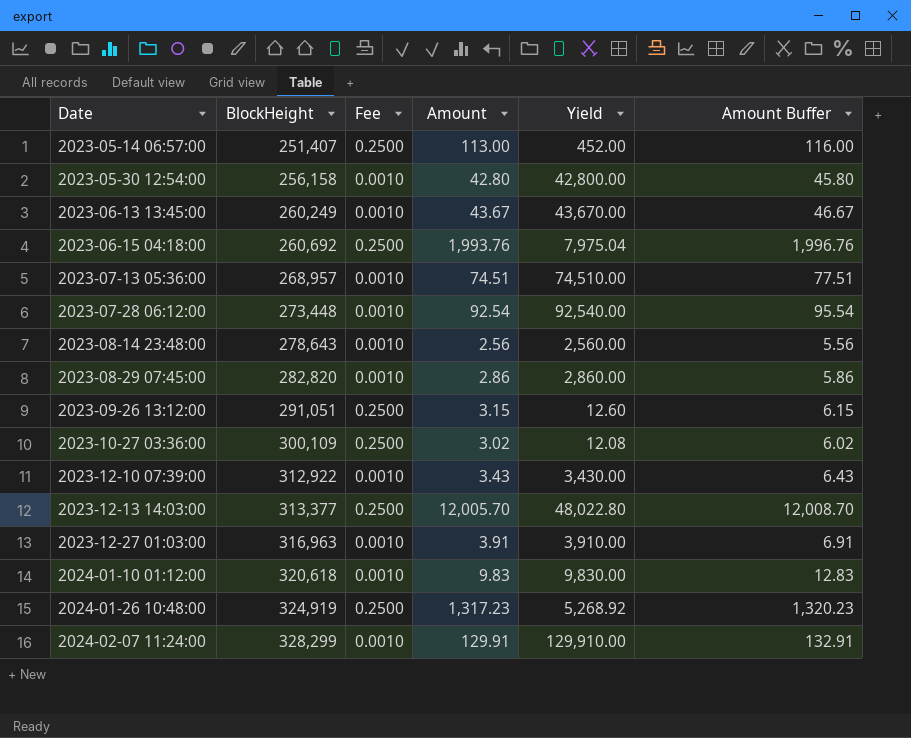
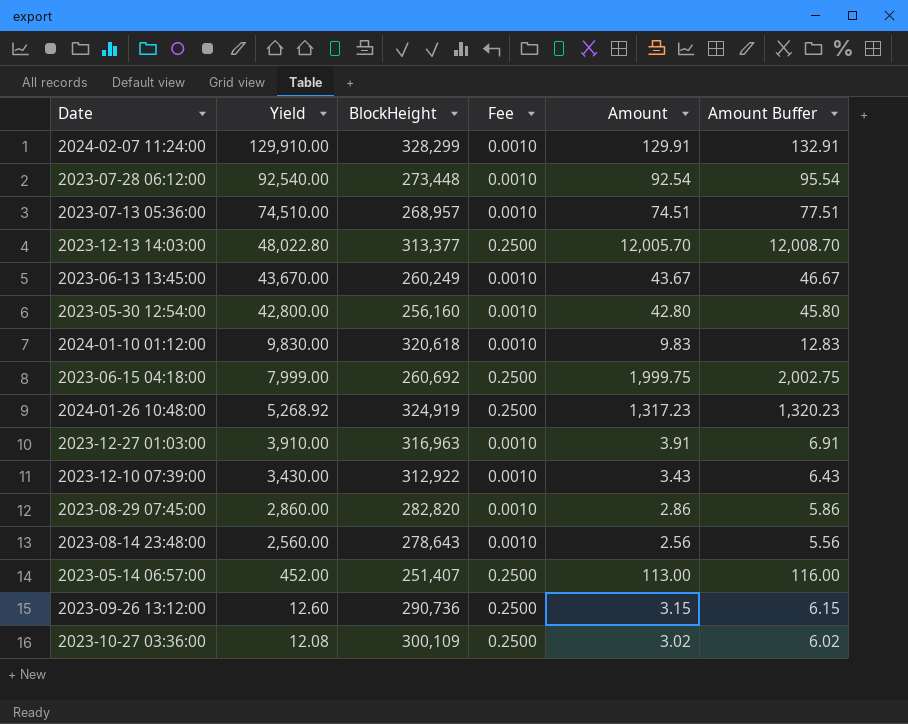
row order: Date ascending -> Yield descending
column Yield | position: 5 -> 2
2023-05-30 12:54:00 | BlockHeight: 256,158 -> 256,160
2023-06-15 04:18:00 | Yield: 7,975.04 -> 7,999.00
2023-06-15 04:18:00 | Amount: 1,993.76 -> 1,999.75
2023-06-15 04:18:00 | Amount Buffer: 1,996.76 -> 2,002.75
2023-09-26 13:12:00 | BlockHeight: 291,051 -> 290,736

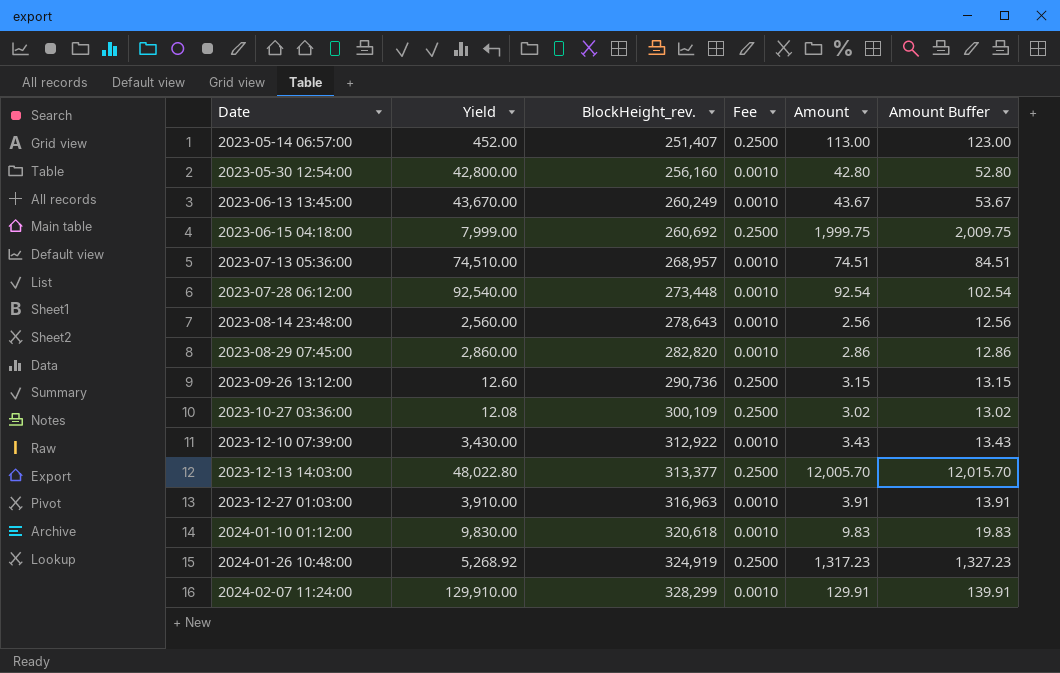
row order: Yield descending -> Date ascending
column name: BlockHeight -> BlockHeight_rev.
column Amount Buffer | formula: [Amount] + 3 -> [Amount] + 10

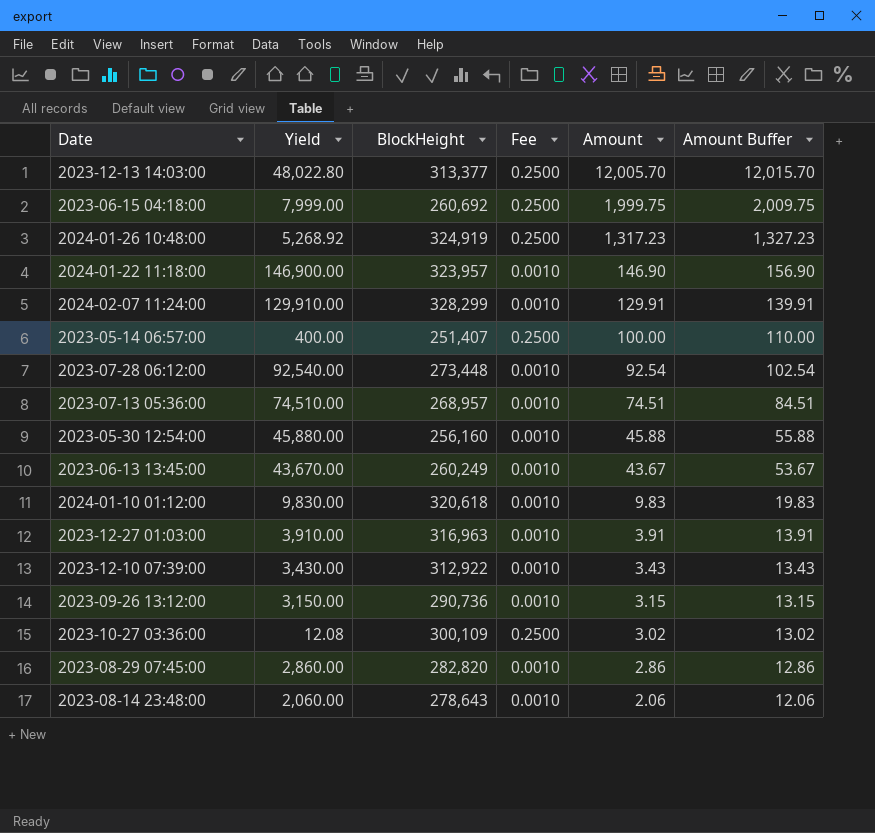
row order: Date ascending -> Amount descending
column name: BlockHeight_rev. -> BlockHeight
row 2024-01-22 11:18:00: none -> 146,900.00 | 323,957 | 0.0010 | 146.90 | 156.90
2023-05-14 06:57:00 | Yield: 452.00 -> 400.00
2023-05-14 06:57:00 | Amount: 113.00 -> 100.00
2023-05-14 06:57:00 | Amount Buffer: 123.00 -> 110.00
2023-05-30 12:54:00 | Yield: 42,800.00 -> 45,880.00
2023-05-30 12:54:00 | Amount: 42.80 -> 45.88
2023-05-30 12:54:00 | Amount Buffer: 52.80 -> 55.88
2023-09-26 13:12:00 | Yield: 12.60 -> 3,150.00
2023-09-26 13:12:00 | Fee: 0.2500 -> 0.0010
2023-08-14 23:48:00 | Yield: 2,560.00 -> 2,060.00
2023-08-14 23:48:00 | Amount: 2.56 -> 2.06
2023-08-14 23:48:00 | Amount Buffer: 12.56 -> 12.06

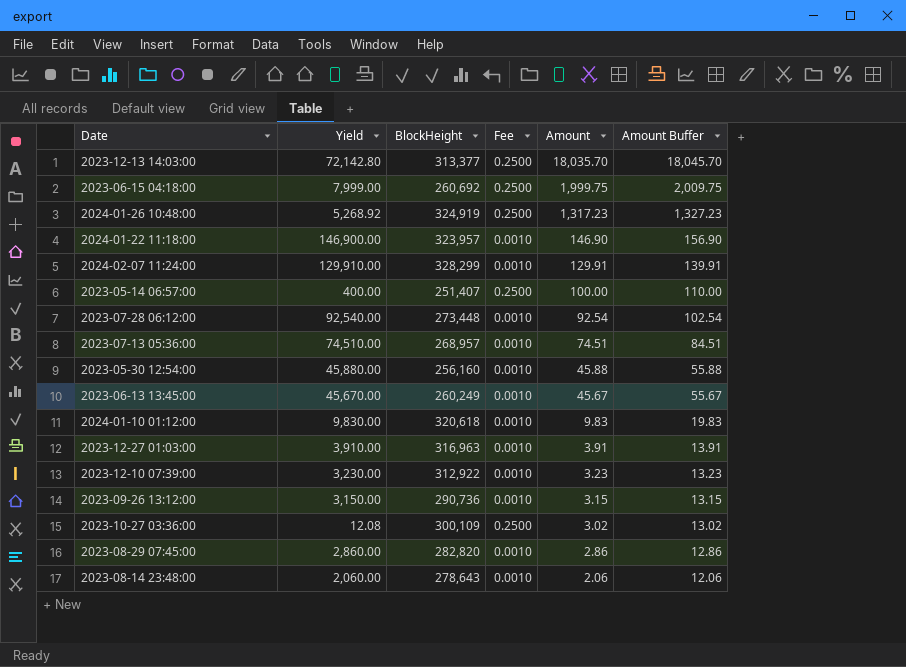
2023-12-13 14:03:00 | Yield: 48,022.80 -> 72,142.80
2023-12-13 14:03:00 | Amount: 12,005.70 -> 18,035.70
2023-12-13 14:03:00 | Amount Buffer: 12,015.70 -> 18,045.70
2023-06-13 13:45:00 | Yield: 43,670.00 -> 45,670.00
2023-06-13 13:45:00 | Amount: 43.67 -> 45.67
2023-06-13 13:45:00 | Amount Buffer: 53.67 -> 55.67
2023-12-10 07:39:00 | Yield: 3,430.00 -> 3,230.00
2023-12-10 07:39:00 | Amount: 3.43 -> 3.23
2023-12-10 07:39:00 | Amount Buffer: 13.43 -> 13.23

